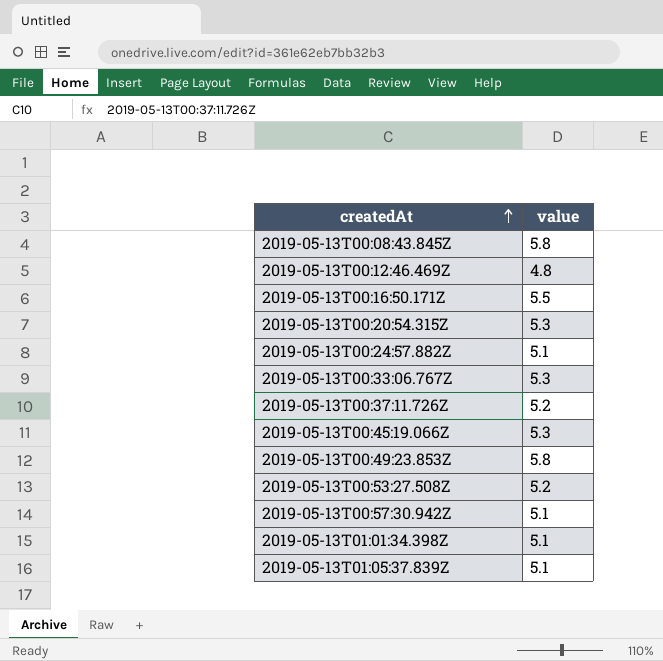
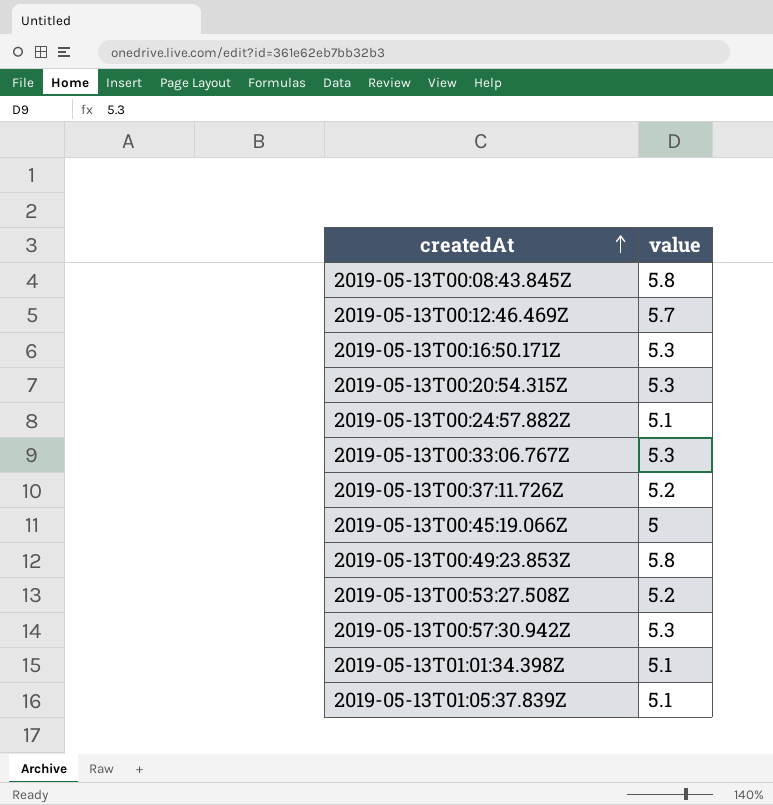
2019-05-13T00:12:46.469Z | value: 4.8 -> 5.7
2019-05-13T00:16:50.171Z | value: 5.5 -> 5.3
2019-05-13T00:45:19.066Z | value: 5.3 -> 5
2019-05-13T00:57:30.942Z | value: 5.1 -> 5.3

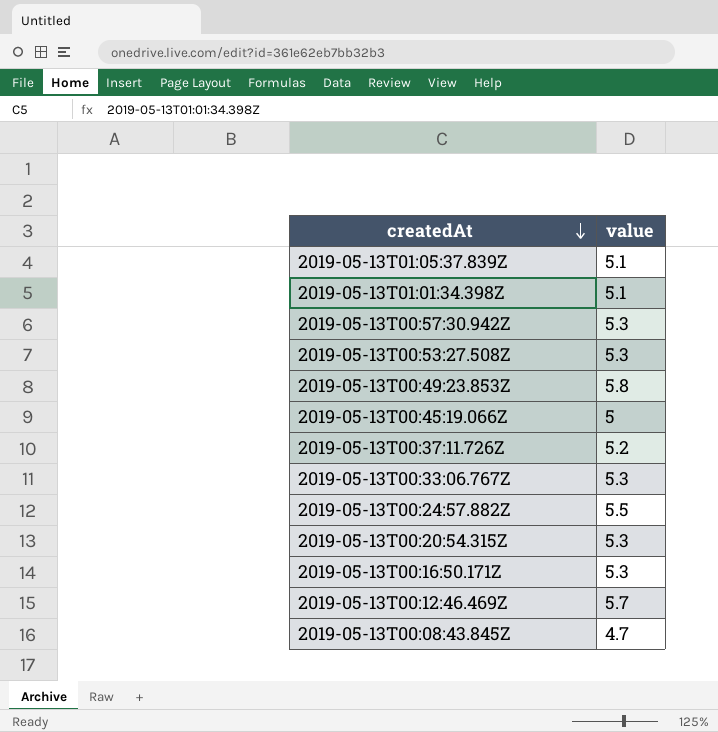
row order: createdAt ascending -> createdAt descending
2019-05-13T00:53:27.508Z | value: 5.2 -> 5.3
2019-05-13T00:24:57.882Z | value: 5.1 -> 5.5
2019-05-13T00:08:43.845Z | value: 5.8 -> 4.7

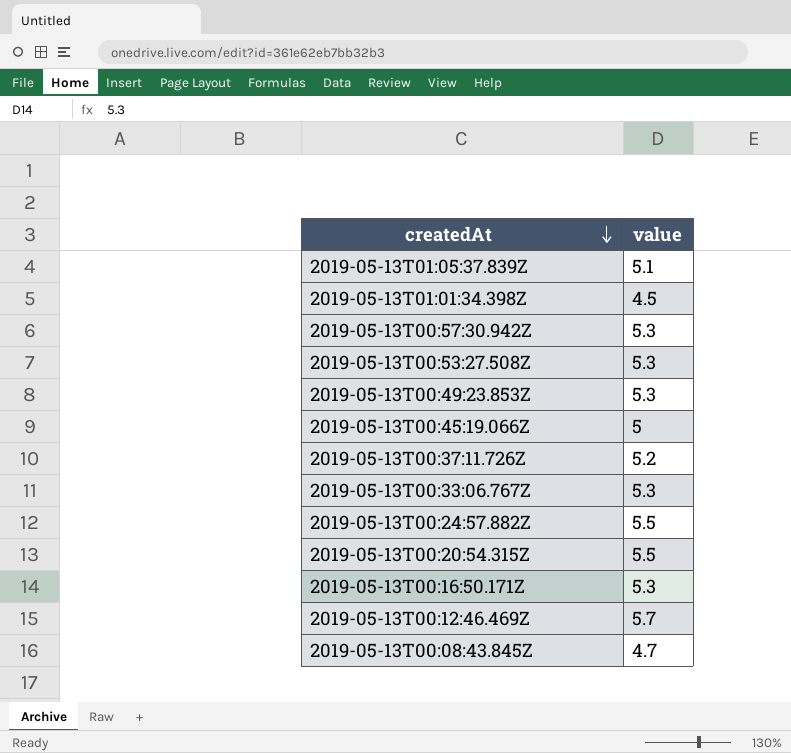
2019-05-13T01:01:34.398Z | value: 5.1 -> 4.5
2019-05-13T00:49:23.853Z | value: 5.8 -> 5.3
2019-05-13T00:20:54.315Z | value: 5.3 -> 5.5

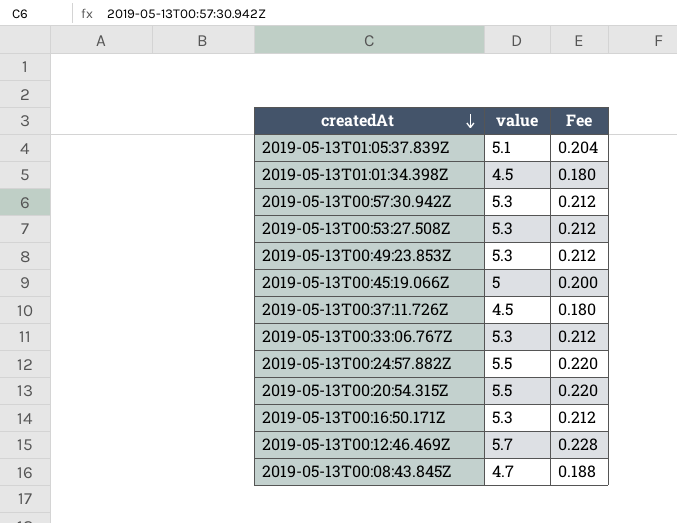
column Fee | formula: none -> [value] * 0.04
2019-05-13T00:37:11.726Z | value: 5.2 -> 4.5

